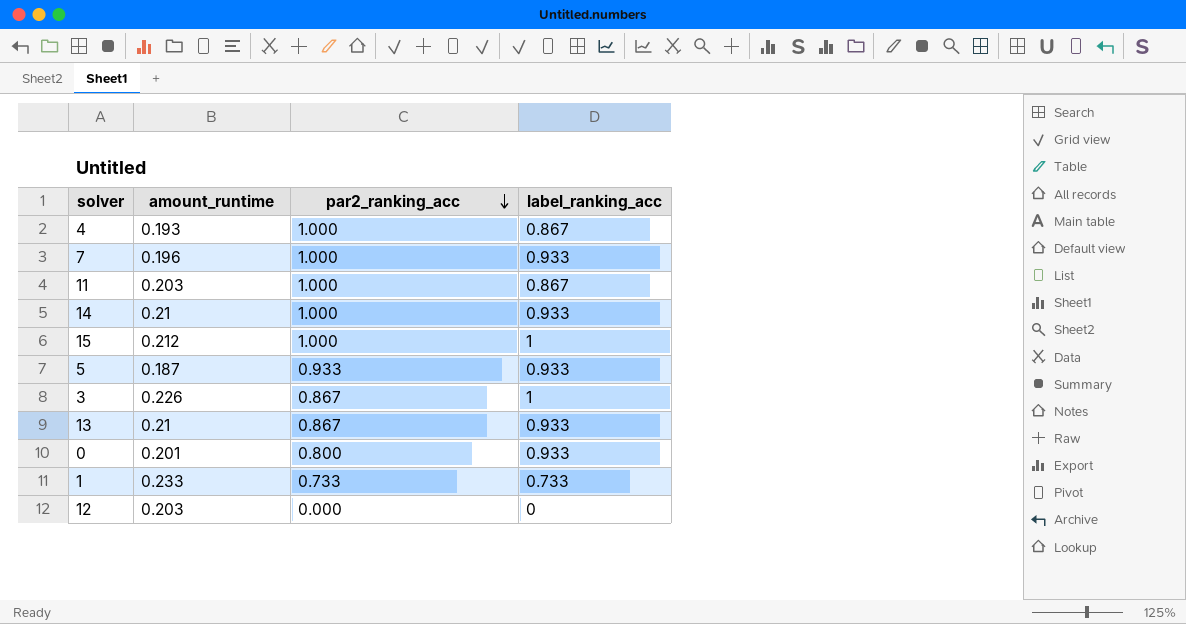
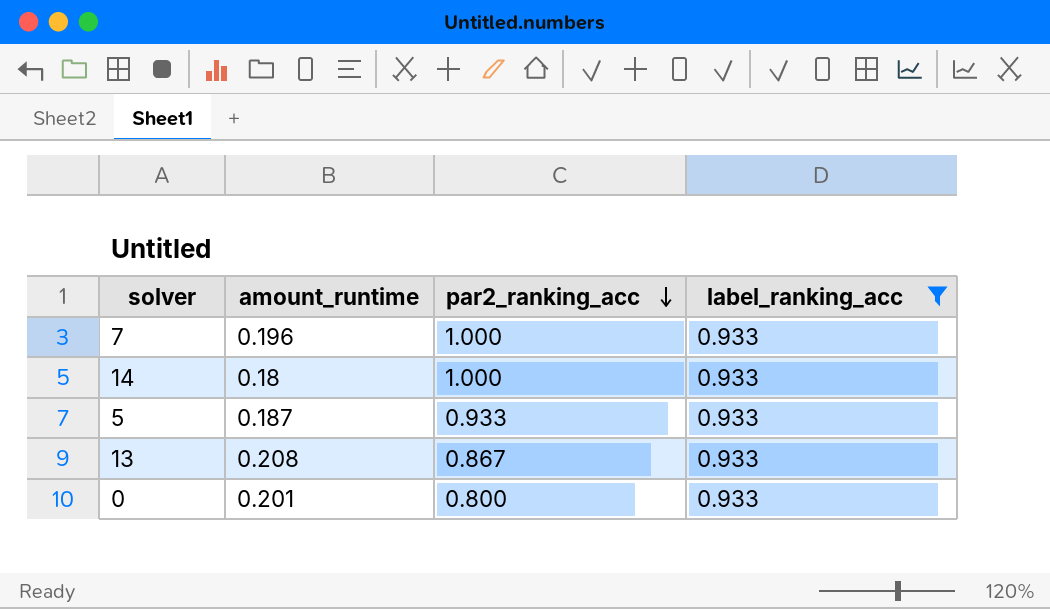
filter: none -> label_ranking_acc = 0.933
14 | amount_runtime: 0.21 -> 0.18
13 | amount_runtime: 0.21 -> 0.208

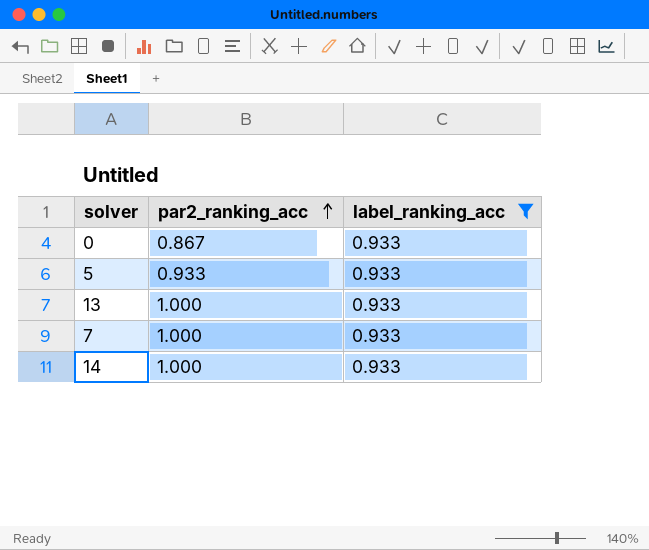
row order: par2_ranking_acc descending -> par2_ranking_acc ascending
column amount_runtime | position: 2 -> none
0 | par2_ranking_acc: 0.800 -> 0.867
13 | par2_ranking_acc: 0.867 -> 1.000

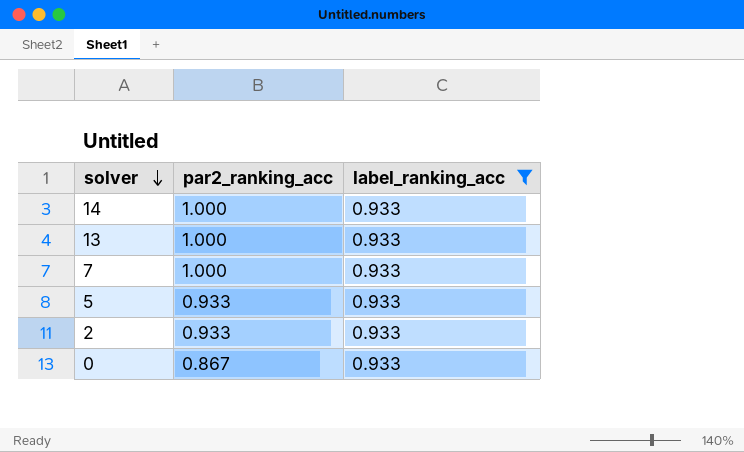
row order: par2_ranking_acc ascending -> solver descending
row 2: none -> 0.933 | 0.933

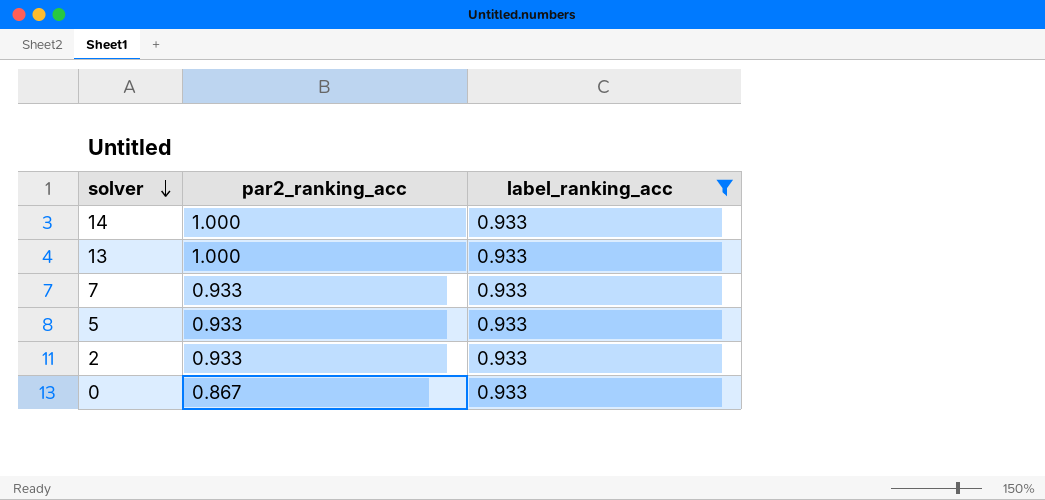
7 | par2_ranking_acc: 1.000 -> 0.933

